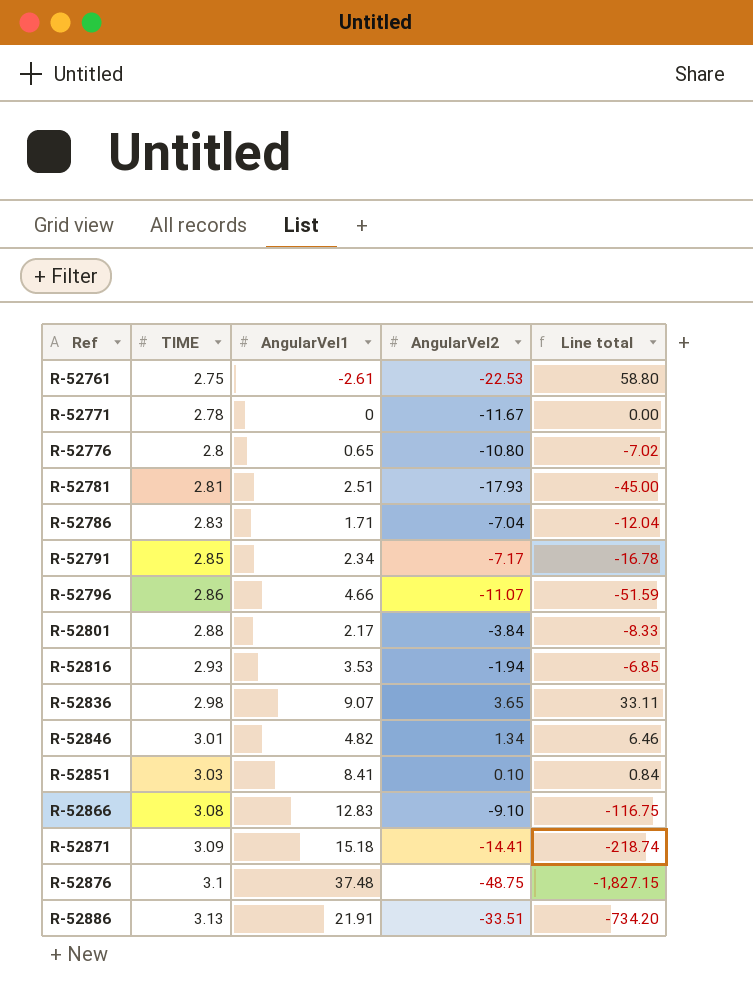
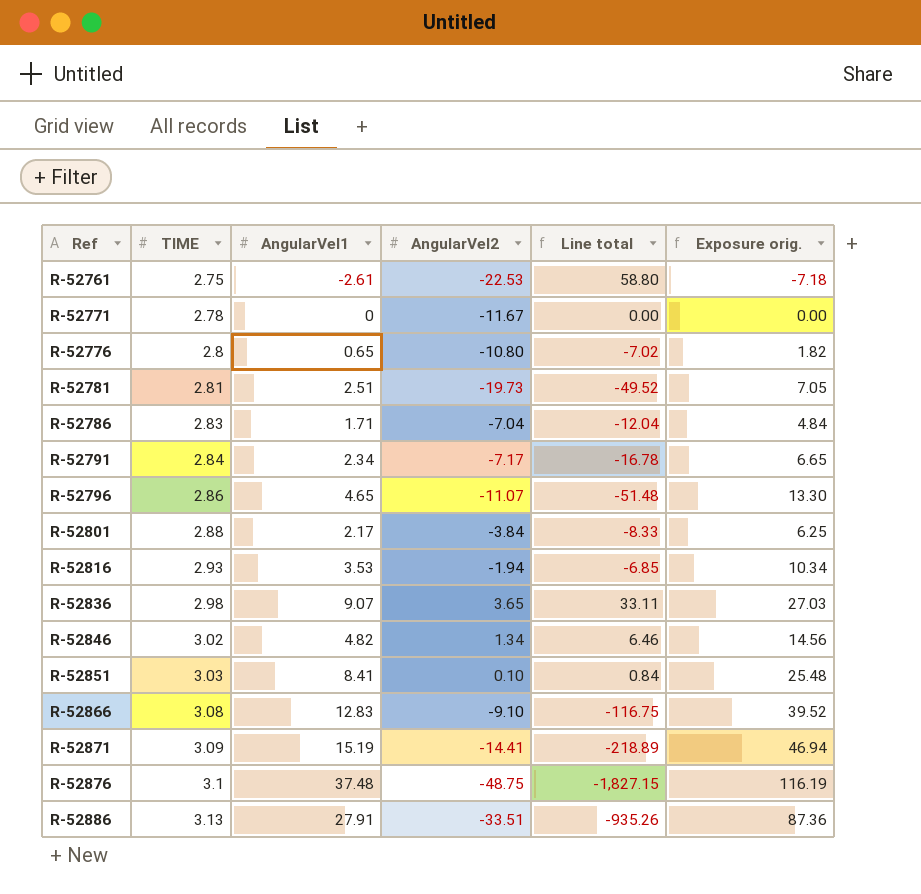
column Exposure orig. | formula: none -> [TIME] * [AngularVel1]
R-52781 | AngularVel2: -17.93 -> -19.73
R-52781 | Line total: -45.00 -> -49.52
R-52791 | TIME: 2.85 -> 2.84
R-52796 | AngularVel1: 4.66 -> 4.65
R-52796 | Line total: -51.59 -> -51.48
R-52846 | TIME: 3.01 -> 3.02
R-52871 | AngularVel1: 15.18 -> 15.19
R-52871 | Line total: -218.74 -> -218.89
R-52886 | AngularVel1: 21.91 -> 27.91
R-52886 | Line total: -734.20 -> -935.26

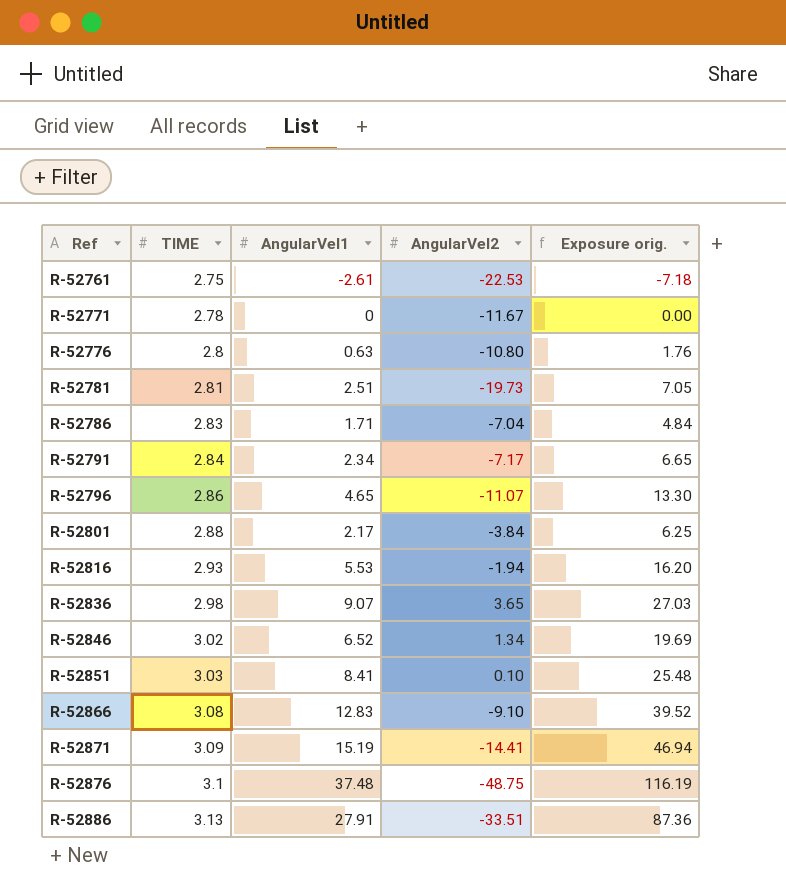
column Line total | formula: [AngularVel1] * [AngularVel2] -> none
R-52776 | AngularVel1: 0.65 -> 0.63
R-52776 | Exposure orig.: 1.82 -> 1.76
R-52816 | AngularVel1: 3.53 -> 5.53
R-52816 | Exposure orig.: 10.34 -> 16.20
R-52846 | AngularVel1: 4.82 -> 6.52
R-52846 | Exposure orig.: 14.56 -> 19.69

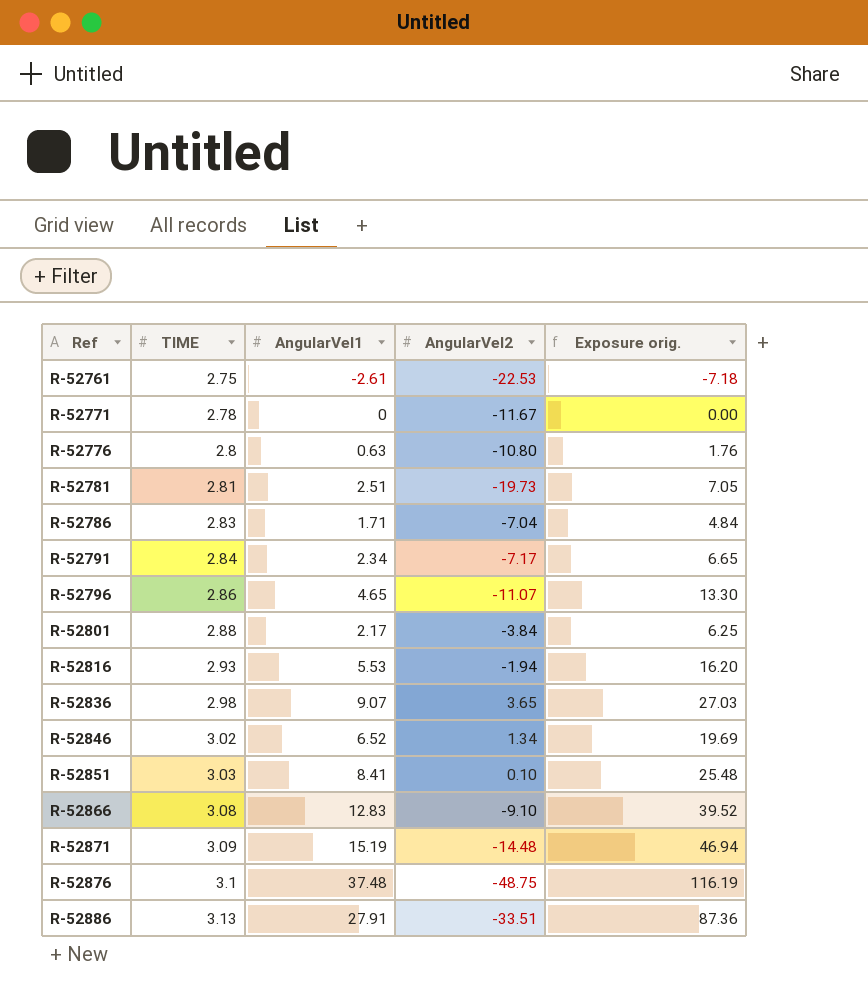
R-52871 | AngularVel2: -14.41 -> -14.48

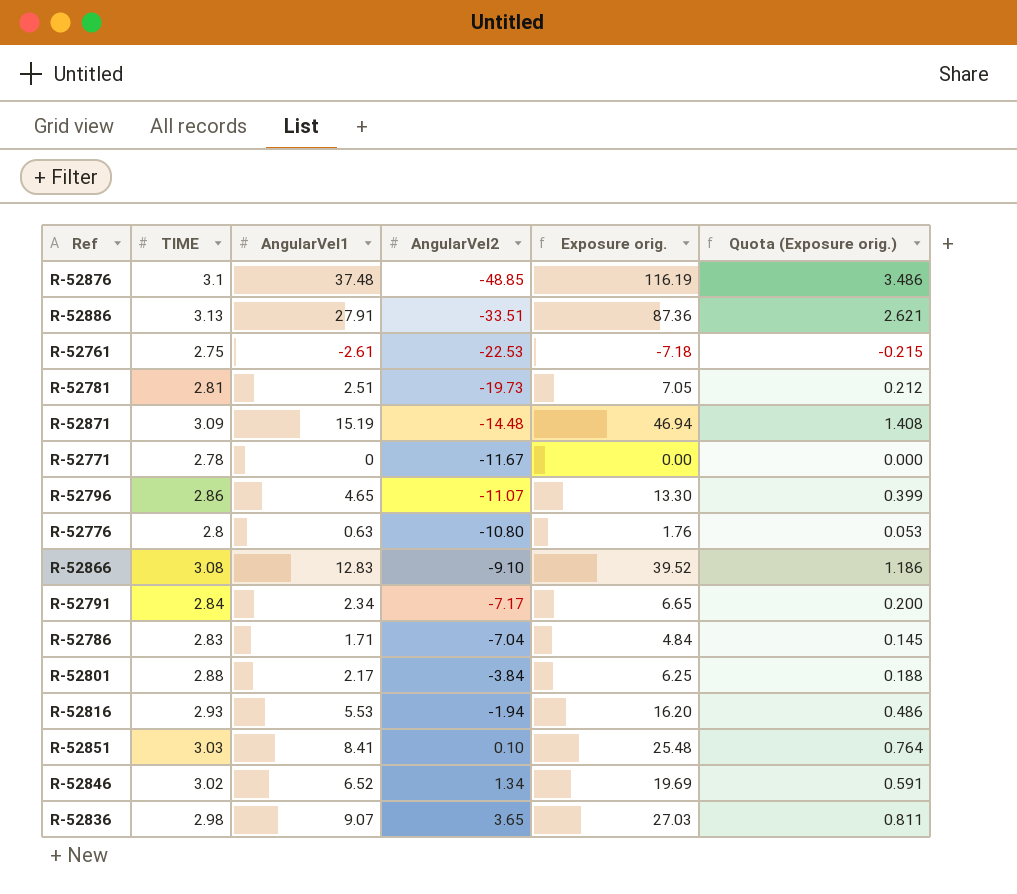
row order: Ref ascending -> AngularVel2 ascending
column Quota (Exposure orig.) | formula: none -> [Exposure orig.] * 0.03
R-52876 | AngularVel2: -48.75 -> -48.85

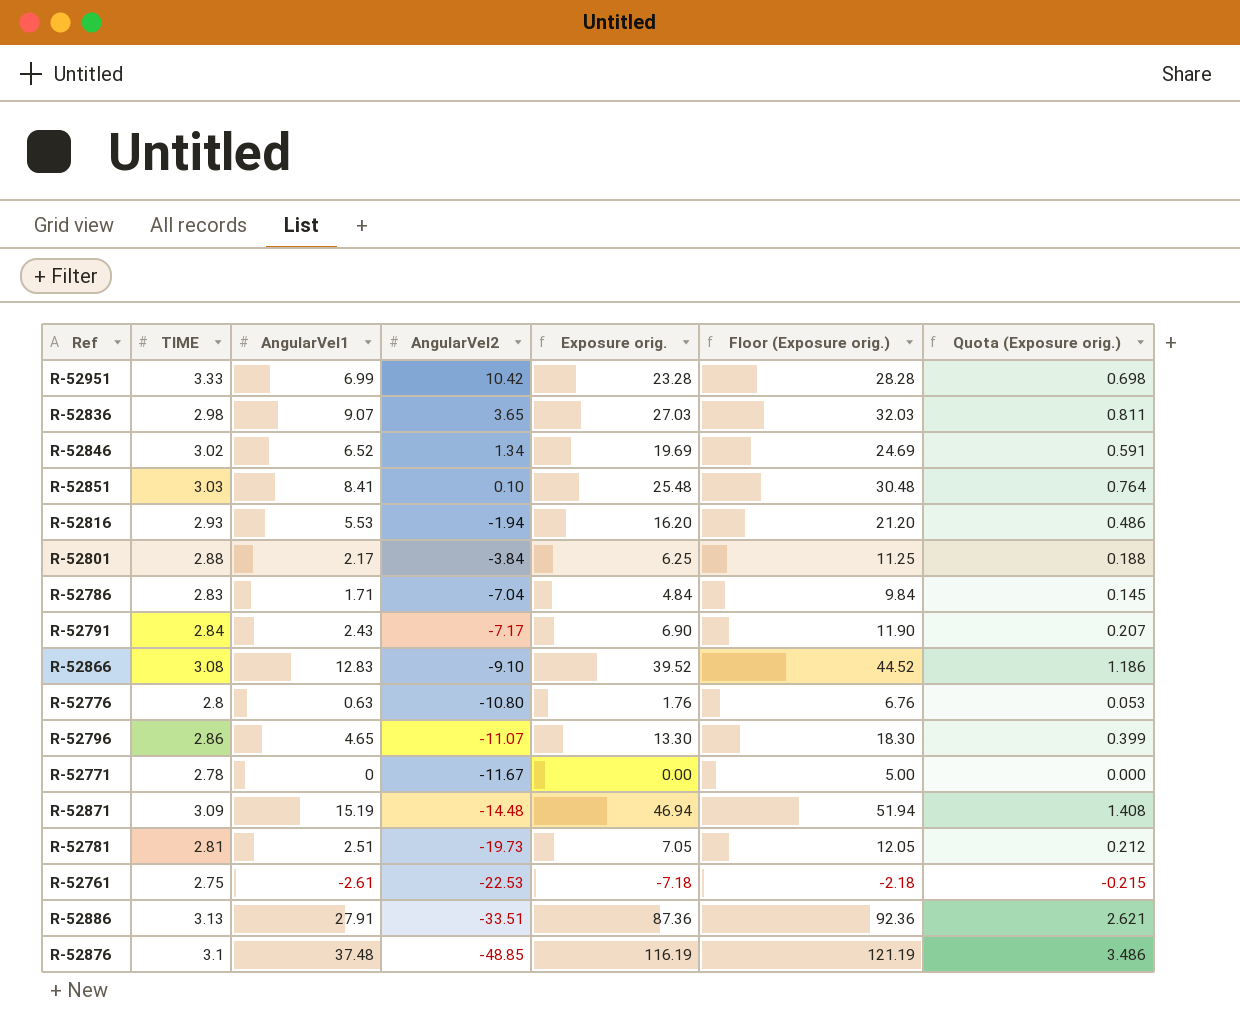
row order: AngularVel2 ascending -> AngularVel2 descending
column Floor (Exposure orig.) | formula: none -> [Exposure orig.] + 5
row R-52951: none -> 3.33 | 6.99 | 10.42 | 23.28 | 28.28 | 0.698
R-52791 | AngularVel1: 2.34 -> 2.43
R-52791 | Exposure orig.: 6.65 -> 6.90
R-52791 | Quota (Exposure orig.): 0.200 -> 0.207

